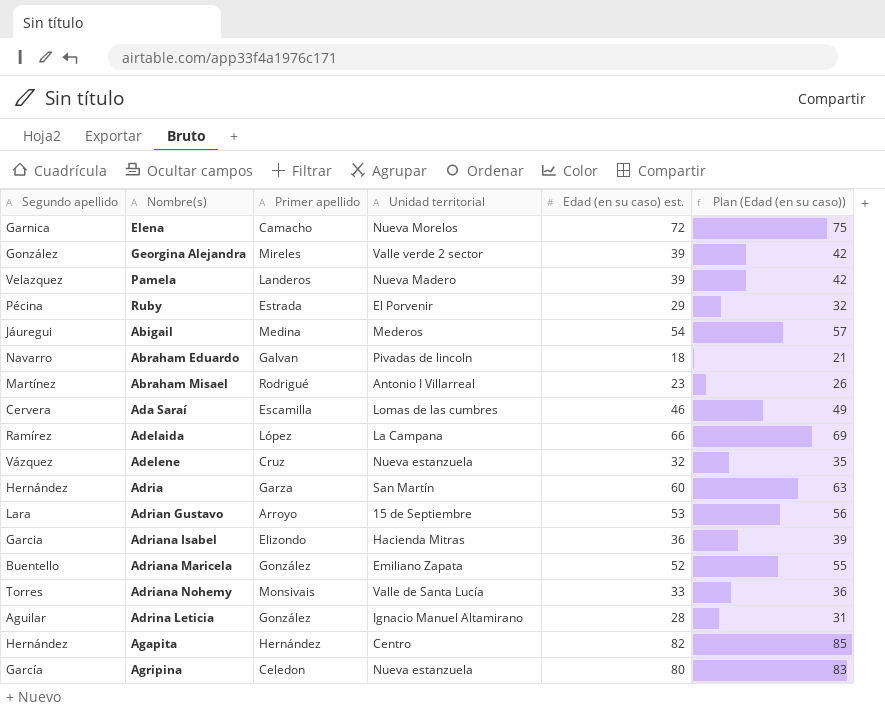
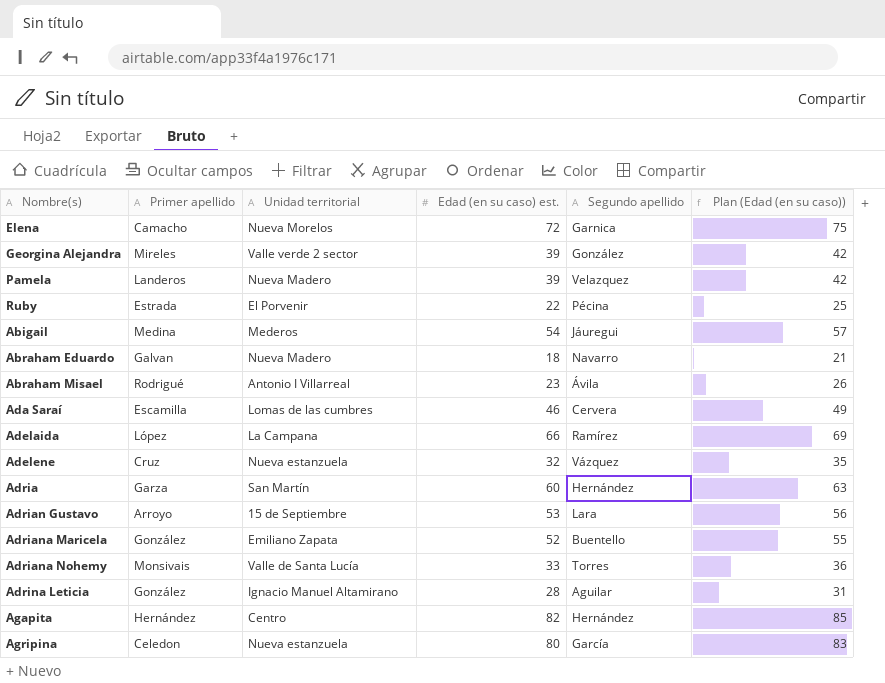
column Segundo apellido | position: 1 -> 5
row Adriana Isabel: Garcia | Elizondo | Hacienda Mitras | 36 | 39 -> none
Ruby | Edad (en su caso) est.: 29 -> 22
Ruby | Plan (Edad (en su caso)): 32 -> 25
Abraham Eduardo | Unidad territorial: Pivadas de lincoln -> Nueva Madero
Abraham Misael | Segundo apellido: Martínez -> Ávila

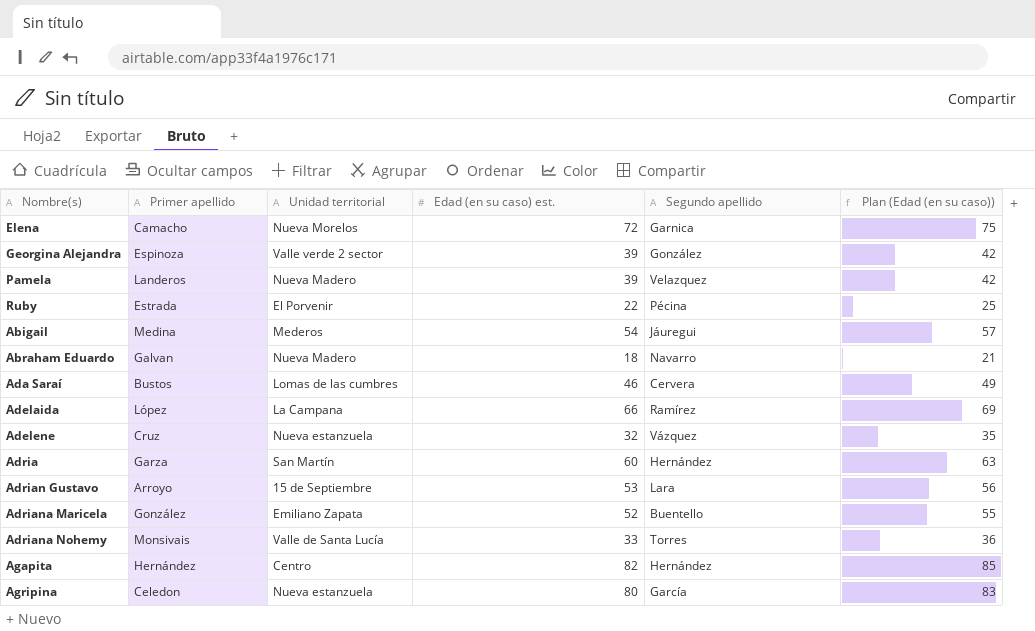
row Abraham Misael: Rodrigué | Antonio I Villarreal | 23 | Ávila | 26 -> none
row Adrina Leticia: González | Ignacio Manuel Altamirano | 28 | Aguilar | 31 -> none
Georgina Alejandra | Primer apellido: Mireles -> Espinoza
Ada Saraí | Primer apellido: Escamilla -> Bustos

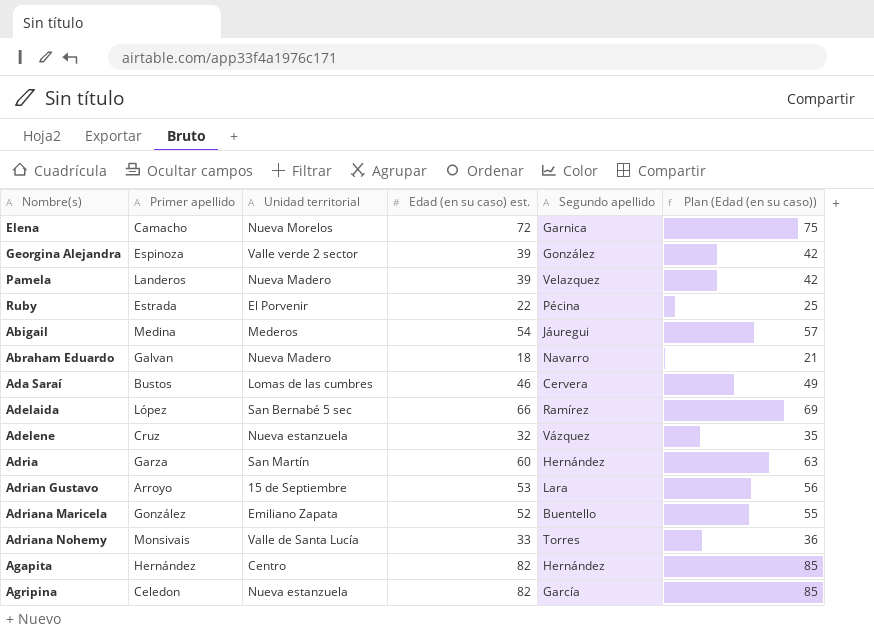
Adelaida | Unidad territorial: La Campana -> San Bernabé 5 sec
Agripina | Edad (en su caso) est.: 80 -> 82
Agripina | Plan (Edad (en su caso)): 83 -> 85

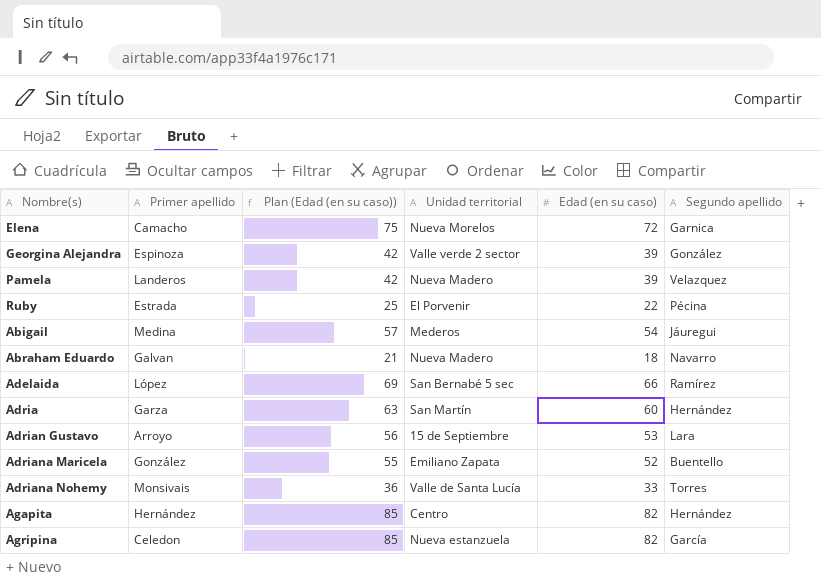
column Plan (Edad (en su caso)) | position: 6 -> 3
column name: Edad (en su caso) est. -> Edad (en su caso)
row Ada Saraí: Bustos | Lomas de las cumbres | 46 | Cervera | 49 -> none
row Adelene: Cruz | Nueva estanzuela | 32 | Vázquez | 35 -> none

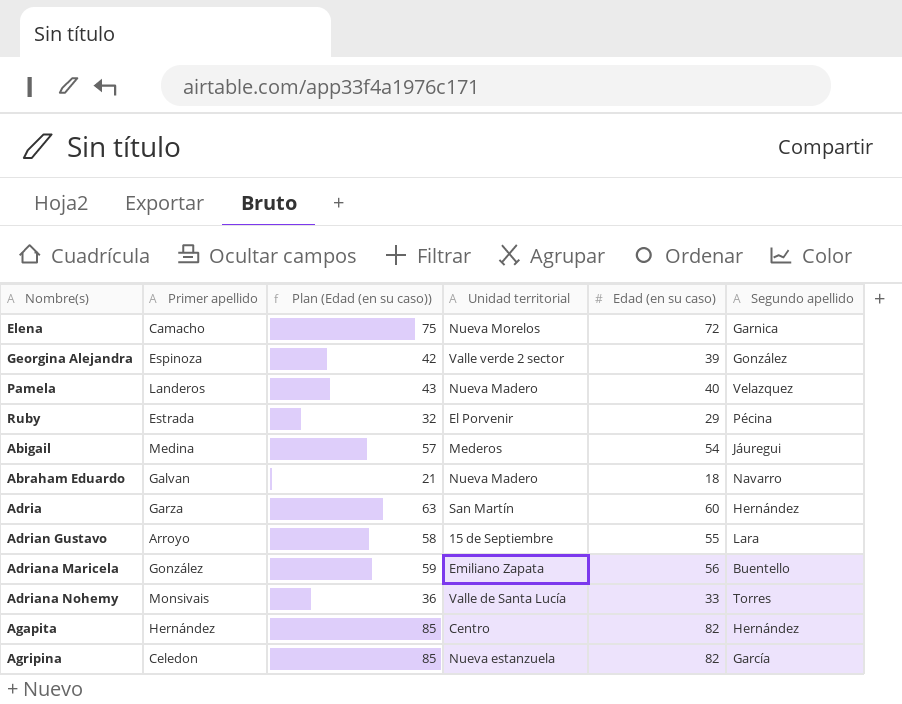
row Adelaida: López | 69 | San Bernabé 5 sec | 66 | Ramírez -> none
Pamela | Plan (Edad (en su caso)): 42 -> 43
Pamela | Edad (en su caso): 39 -> 40
Ruby | Plan (Edad (en su caso)): 25 -> 32
Ruby | Edad (en su caso): 22 -> 29
Adrian Gustavo | Plan (Edad (en su caso)): 56 -> 58
Adrian Gustavo | Edad (en su caso): 53 -> 55
Adriana Maricela | Plan (Edad (en su caso)): 55 -> 59
Adriana Maricela | Edad (en su caso): 52 -> 56

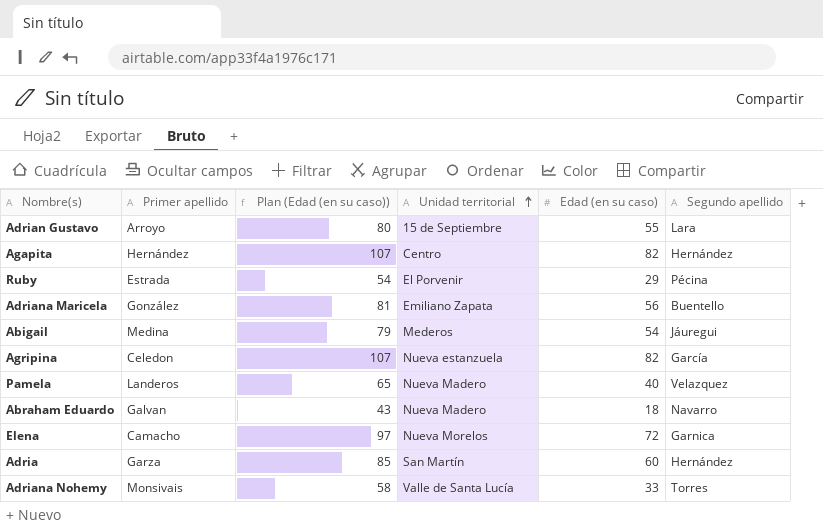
row order: none -> Unidad territorial ascending
column Plan (Edad (en su caso)) | formula: [Edad (en su caso)] + 3 -> [Edad (en su caso)] + 25
row Georgina Alejandra: Espinoza | 42 | Valle verde 2 sector | 39 | González -> none

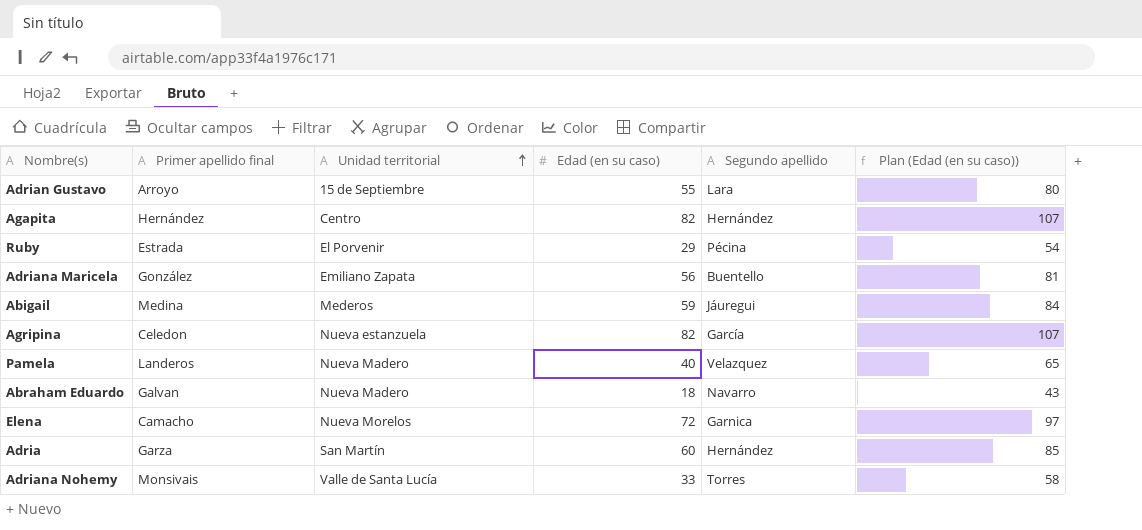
column name: Primer apellido -> Primer apellido final
column Plan (Edad (en su caso)) | position: 3 -> 6
Abigail | Edad (en su caso): 54 -> 59
Abigail | Plan (Edad (en su caso)): 79 -> 84

